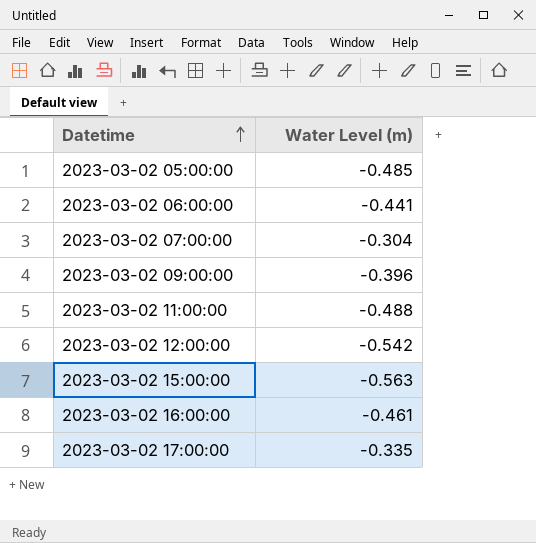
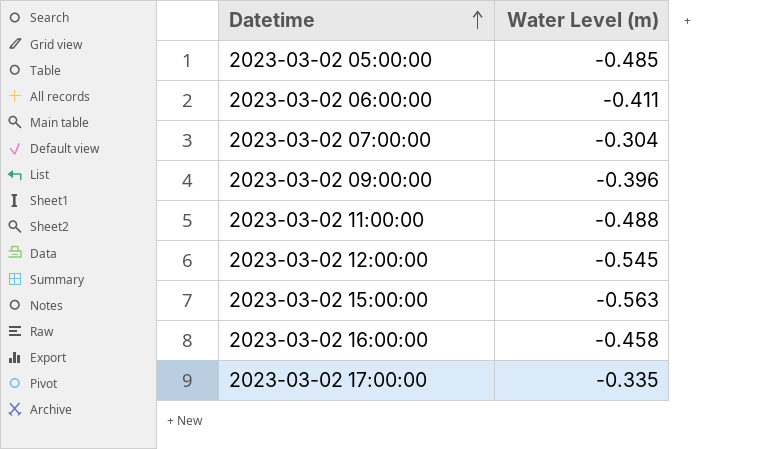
2023-03-02 06:00:00 | Water Level (m): -0.441 -> -0.411
2023-03-02 12:00:00 | Water Level (m): -0.542 -> -0.545
2023-03-02 16:00:00 | Water Level (m): -0.461 -> -0.458

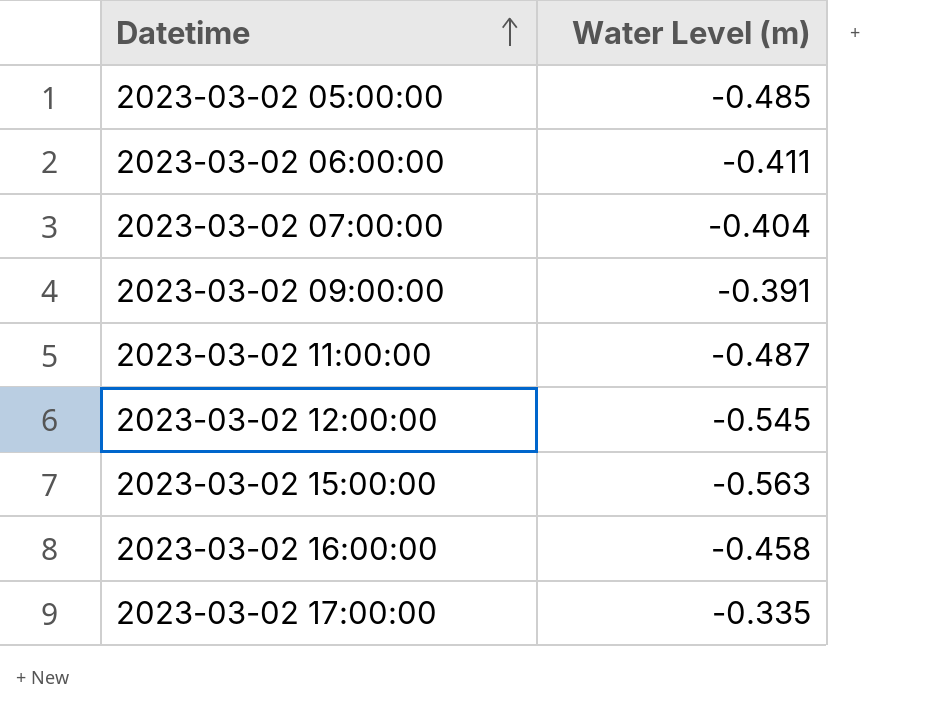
2023-03-02 07:00:00 | Water Level (m): -0.304 -> -0.404
2023-03-02 09:00:00 | Water Level (m): -0.396 -> -0.391
2023-03-02 11:00:00 | Water Level (m): -0.488 -> -0.487

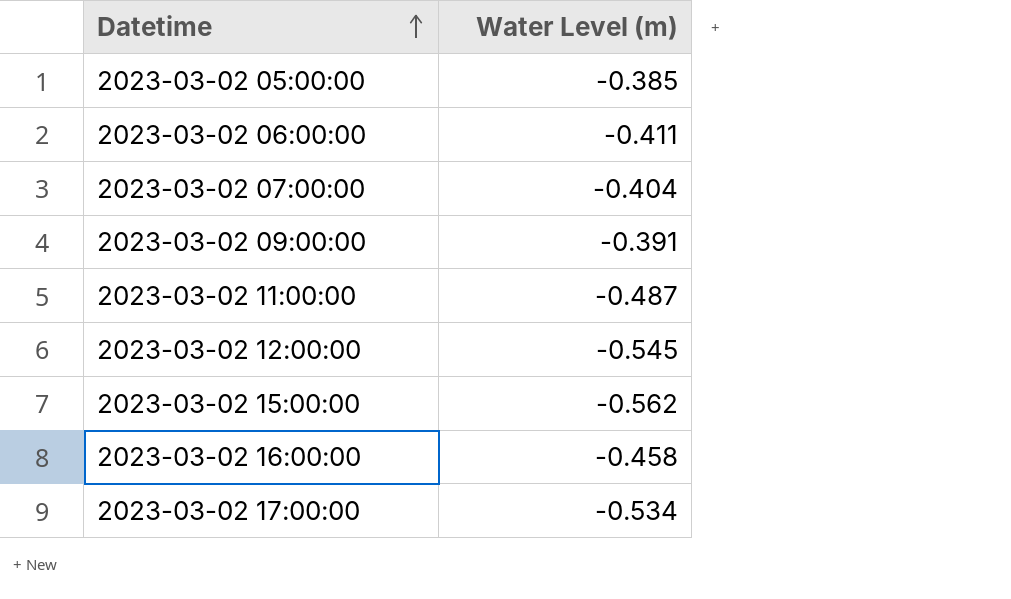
2023-03-02 05:00:00 | Water Level (m): -0.485 -> -0.385
2023-03-02 15:00:00 | Water Level (m): -0.563 -> -0.562
2023-03-02 17:00:00 | Water Level (m): -0.335 -> -0.534

